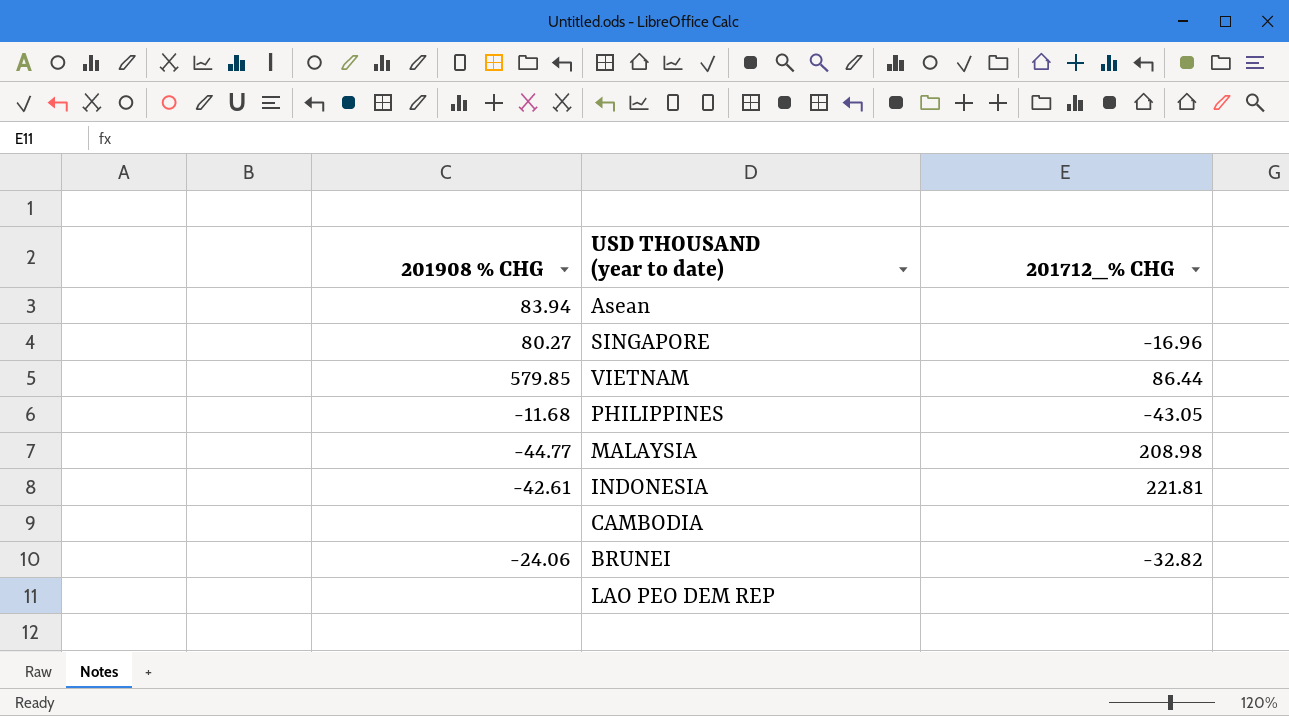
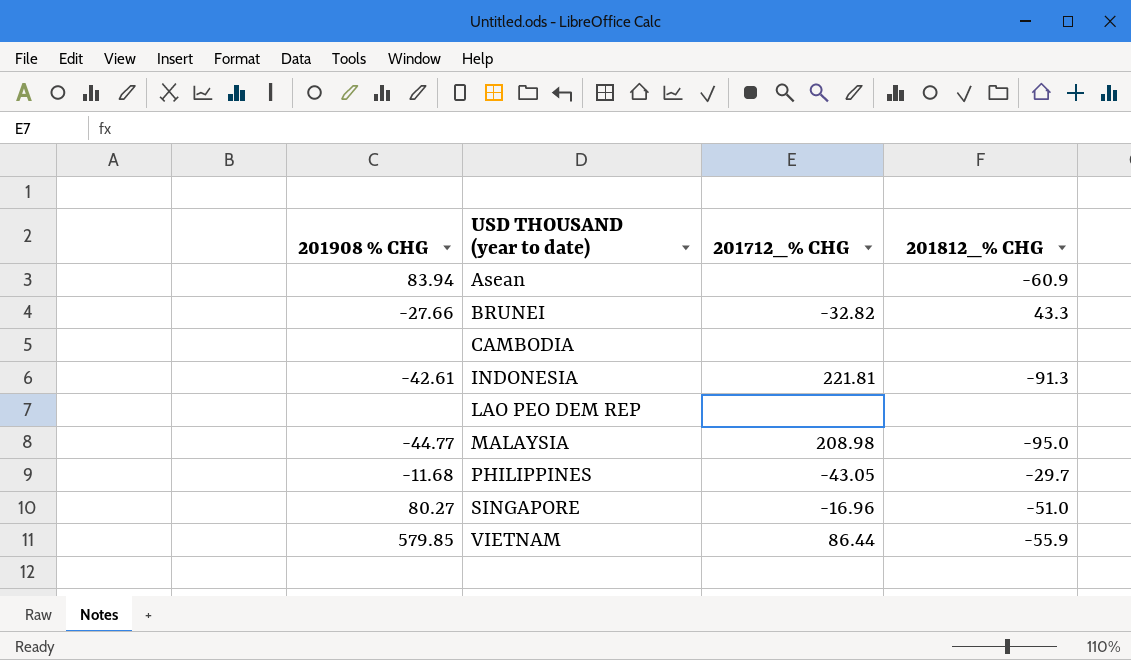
row order: none -> USD THOUSAND (year to date) ascending
column 201812_% CHG | position: none -> 4
BRUNEI | 201908 % CHG: -24.06 -> -27.66

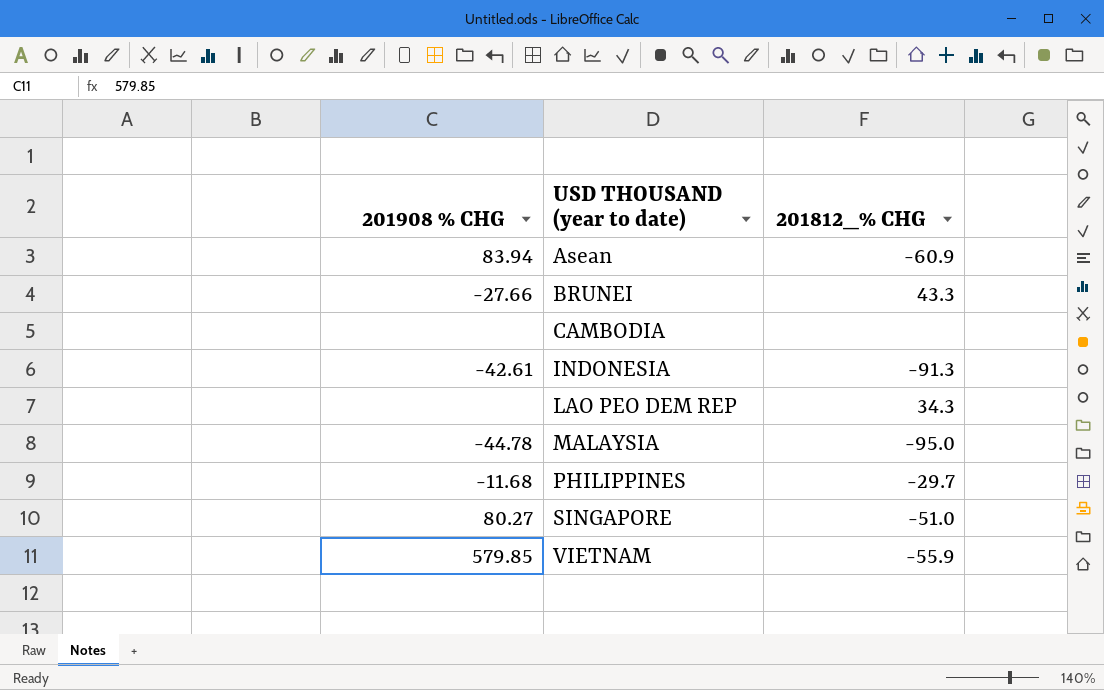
column 201712_% CHG | position: 3 -> none
LAO PEO DEM REP | 201812_% CHG: none -> 34.3
MALAYSIA | 201908 % CHG: -44.77 -> -44.78

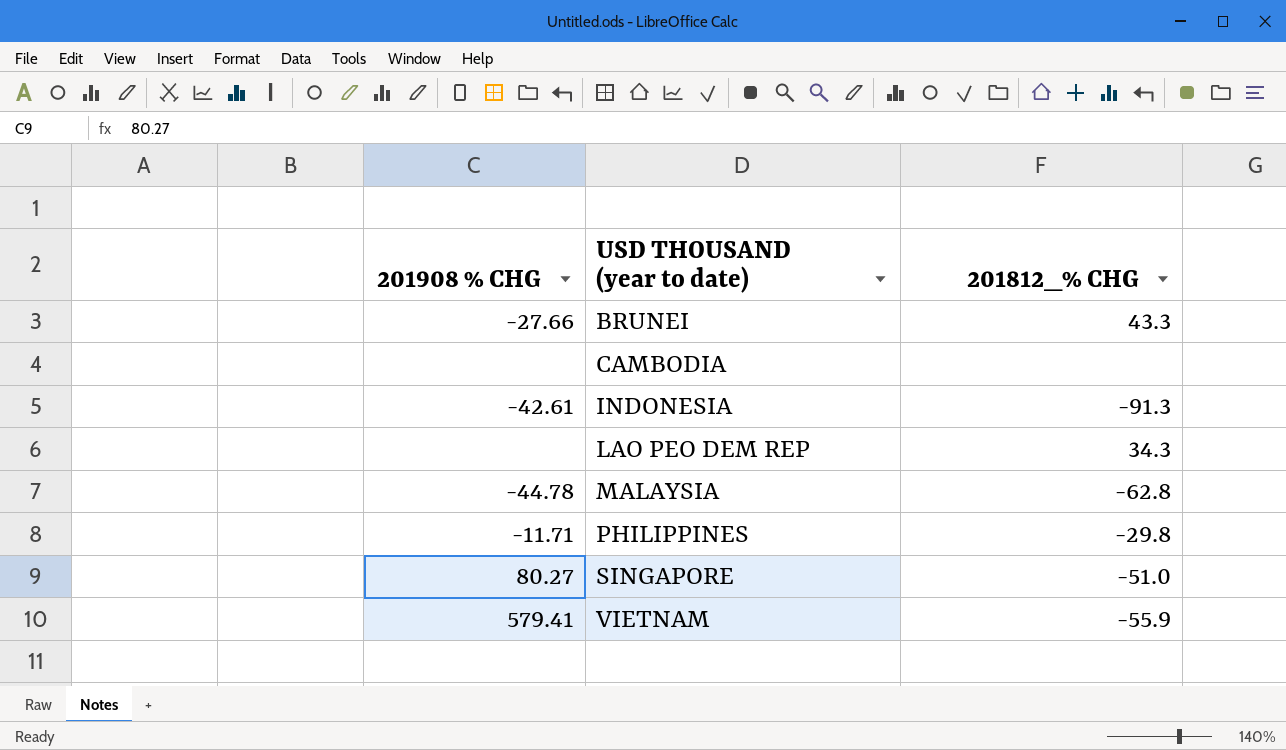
row Asean: 83.94 | -60.9 -> none
MALAYSIA | 201812_% CHG: -95.0 -> -62.8
PHILIPPINES | 201908 % CHG: -11.68 -> -11.71
PHILIPPINES | 201812_% CHG: -29.7 -> -29.8
VIETNAM | 201908 % CHG: 579.85 -> 579.41

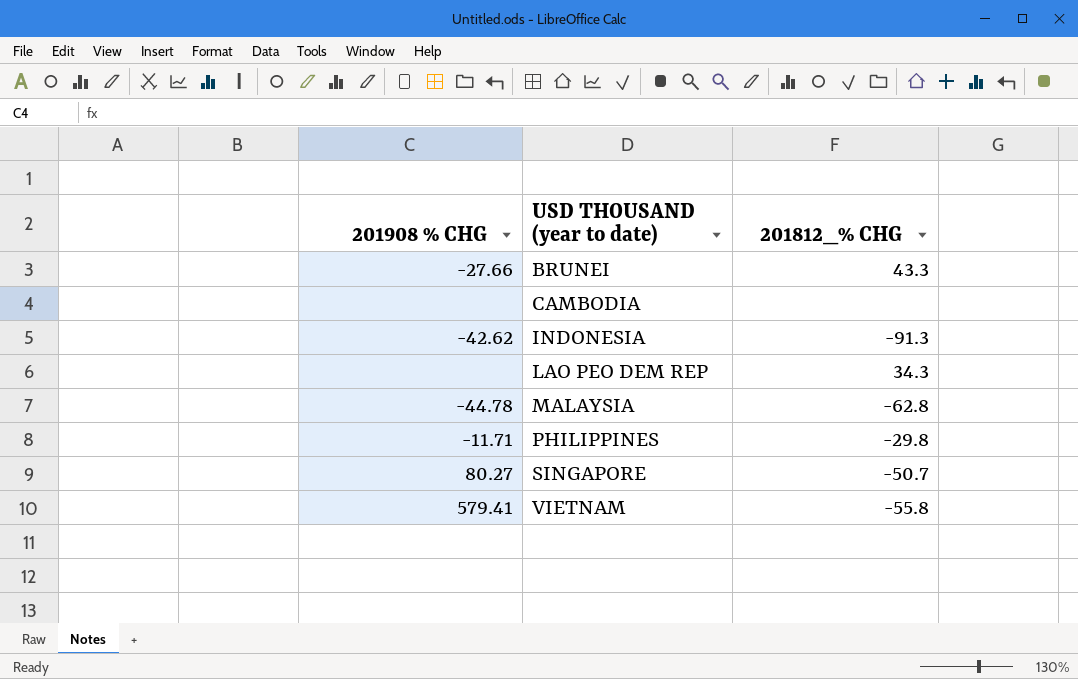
INDONESIA | 201908 % CHG: -42.61 -> -42.62
SINGAPORE | 201812_% CHG: -51.0 -> -50.7
VIETNAM | 201812_% CHG: -55.9 -> -55.8

